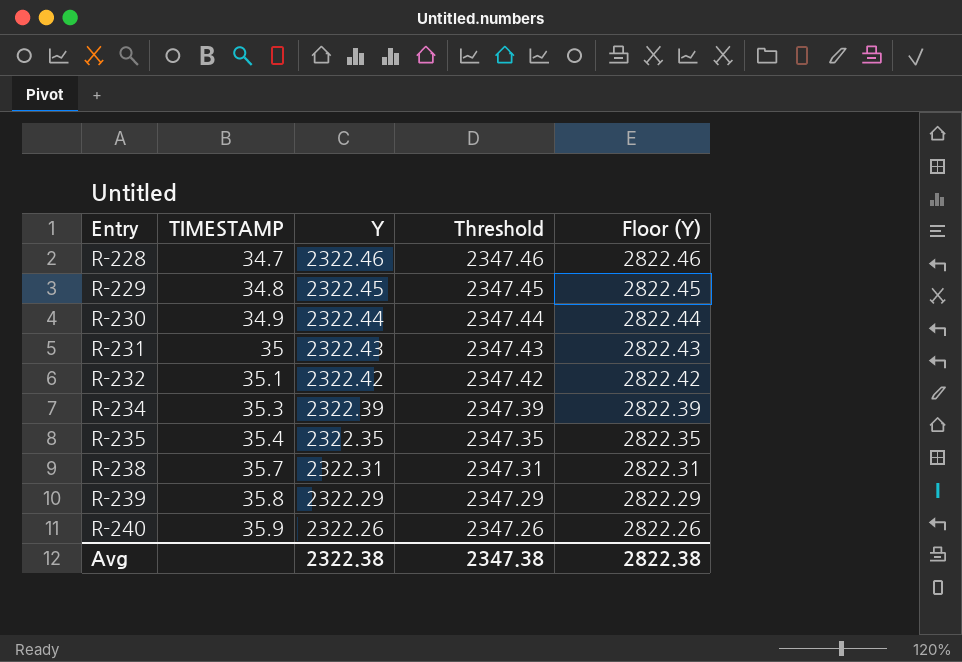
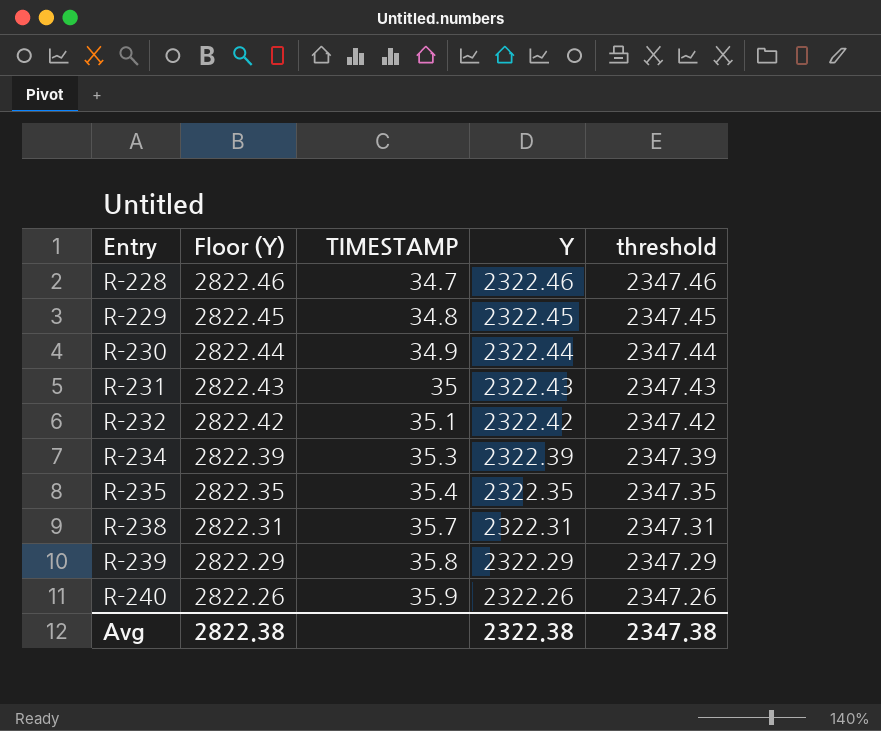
column Floor (Y) | position: 5 -> 2
column name: Threshold -> threshold

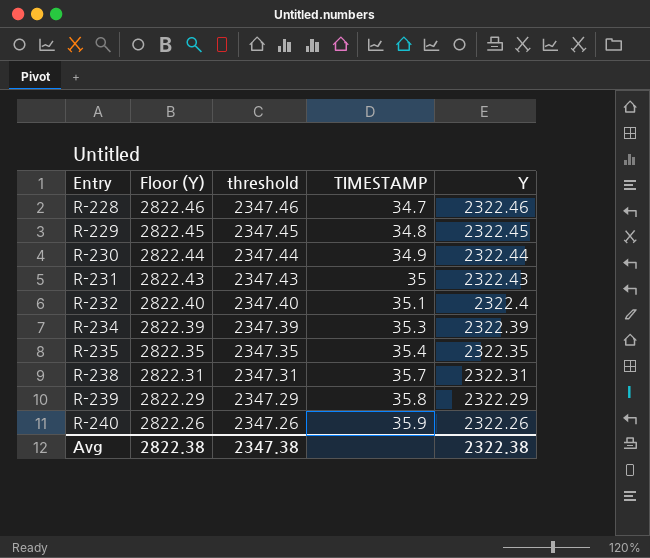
column threshold | position: 5 -> 3
R-232 | Floor (Y): 2822.42 -> 2822.40
R-232 | threshold: 2347.42 -> 2347.40
R-232 | Y: 2322.42 -> 2322.4

